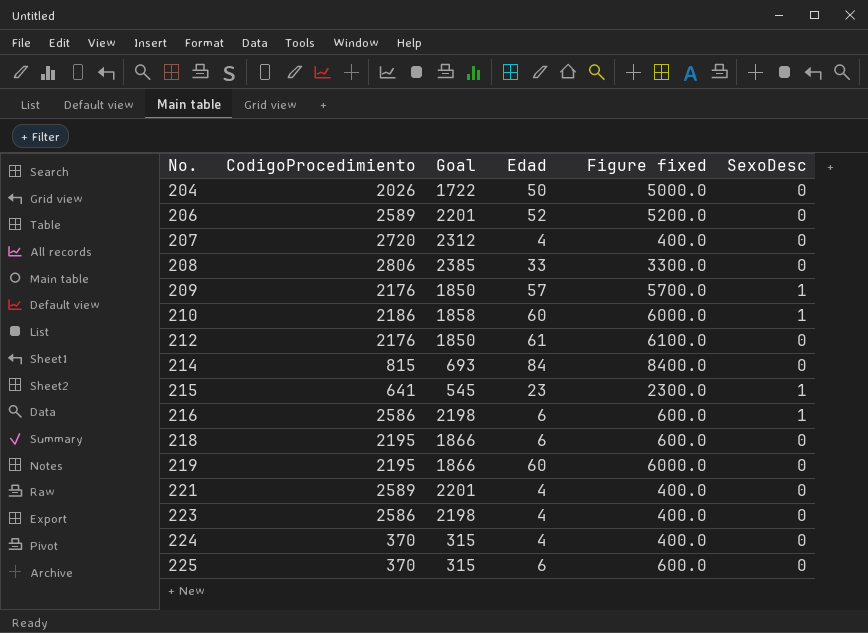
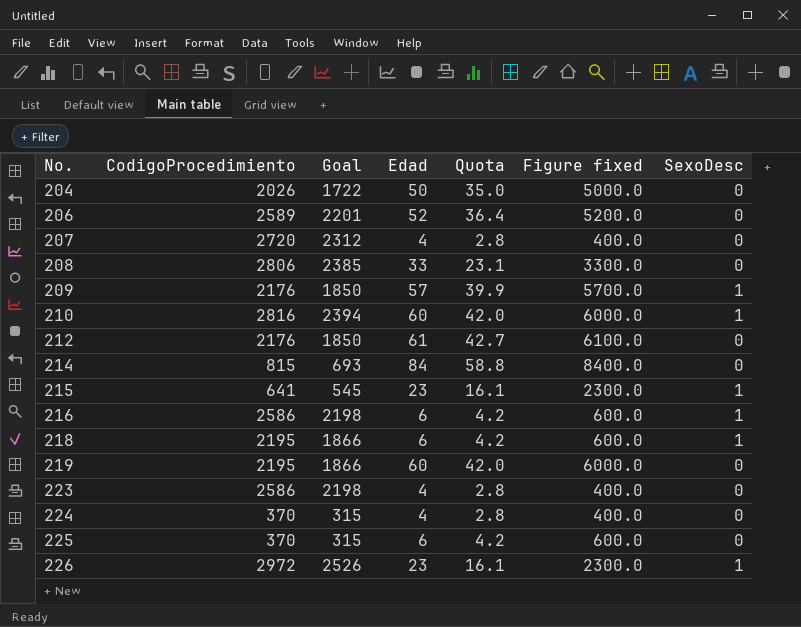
column Quota | formula: none -> [Edad] * 0.7
row 221: 2589 | 2201 | 4 | 400.0 | 0 -> none
210 | CodigoProcedimiento: 2186 -> 2816
210 | Goal: 1858 -> 2394
218 | SexoDesc: 0 -> 1
row 226: none -> 2972 | 2526 | 23 | 16.1 | 2300.0 | 1

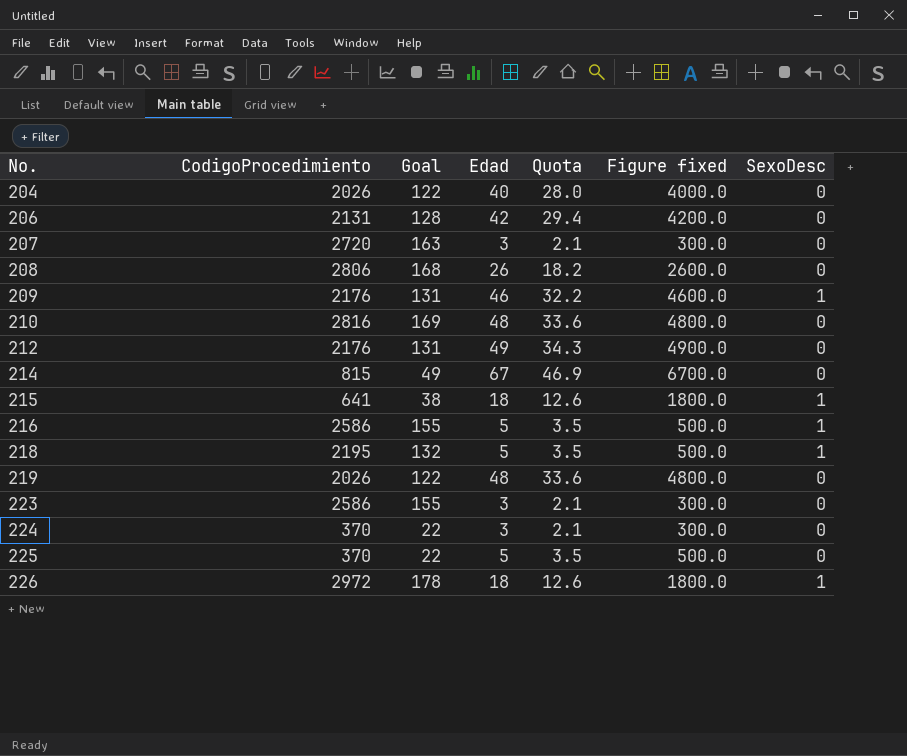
column Goal | formula: [CodigoProcedimiento] * 0.85 -> [CodigoProcedimiento] * 0.06
204 | Edad: 50 -> 40
204 | Quota: 35.0 -> 28.0
204 | Figure fixed: 5000.0 -> 4000.0
206 | CodigoProcedimiento: 2589 -> 2131
206 | Edad: 52 -> 42
206 | Quota: 36.4 -> 29.4
206 | Figure fixed: 5200.0 -> 4200.0
207 | Edad: 4 -> 3
207 | Quota: 2.8 -> 2.1
207 | Figure fixed: 400.0 -> 300.0
208 | Edad: 33 -> 26
208 | Quota: 23.1 -> 18.2
208 | Figure fixed: 3300.0 -> 2600.0
209 | Edad: 57 -> 46
209 | Quota: 39.9 -> 32.2
209 | Figure fixed: 5700.0 -> 4600.0
210 | Edad: 60 -> 48
210 | Quota: 42.0 -> 33.6
210 | Figure fixed: 6000.0 -> 4800.0
210 | SexoDesc: 1 -> 0
212 | Edad: 61 -> 49
212 | Quota: 42.7 -> 34.3
212 | Figure fixed: 6100.0 -> 4900.0
214 | Edad: 84 -> 67
214 | Quota: 58.8 -> 46.9
214 | Figure fixed: 8400.0 -> 6700.0
215 | Edad: 23 -> 18
215 | Quota: 16.1 -> 12.6
215 | Figure fixed: 2300.0 -> 1800.0
216 | Edad: 6 -> 5
216 | Quota: 4.2 -> 3.5
216 | Figure fixed: 600.0 -> 500.0
218 | Edad: 6 -> 5
218 | Quota: 4.2 -> 3.5
218 | Figure fixed: 600.0 -> 500.0
219 | CodigoProcedimiento: 2195 -> 2026
219 | Edad: 60 -> 48
219 | Quota: 42.0 -> 33.6
219 | Figure fixed: 6000.0 -> 4800.0
223 | Edad: 4 -> 3
223 | Quota: 2.8 -> 2.1
223 | Figure fixed: 400.0 -> 300.0
224 | Edad: 4 -> 3
224 | Quota: 2.8 -> 2.1
224 | Figure fixed: 400.0 -> 300.0
225 | Edad: 6 -> 5
225 | Quota: 4.2 -> 3.5
225 | Figure fixed: 600.0 -> 500.0
226 | Edad: 23 -> 18
226 | Quota: 16.1 -> 12.6
226 | Figure fixed: 2300.0 -> 1800.0

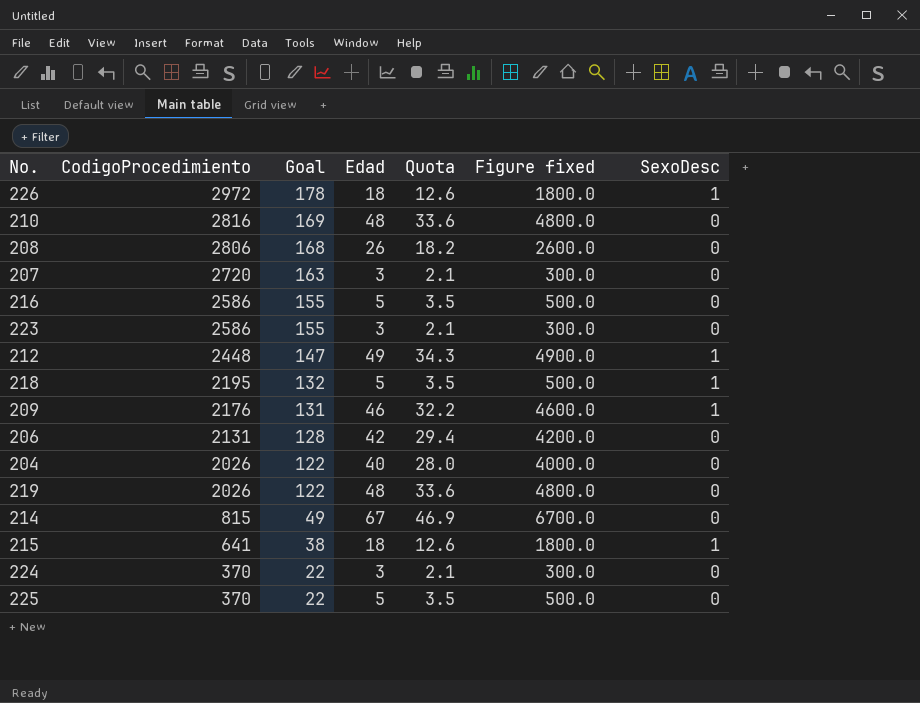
row order: No. ascending -> CodigoProcedimiento descending
216 | SexoDesc: 1 -> 0
212 | CodigoProcedimiento: 2176 -> 2448
212 | Goal: 131 -> 147
212 | SexoDesc: 0 -> 1

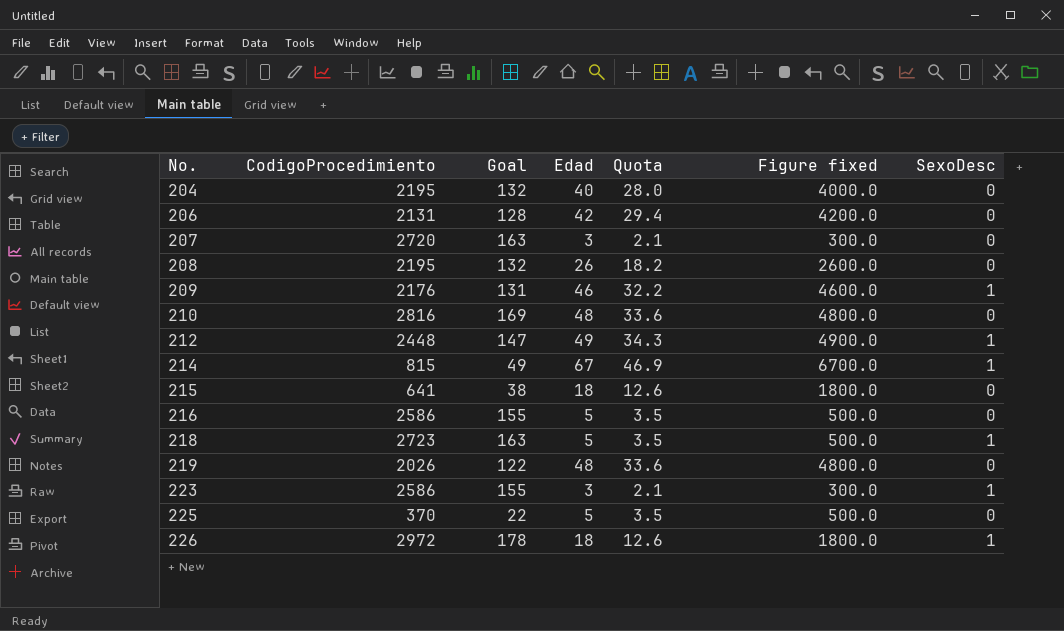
row order: CodigoProcedimiento descending -> No. ascending
row 224: 370 | 22 | 3 | 2.1 | 300.0 | 0 -> none
204 | CodigoProcedimiento: 2026 -> 2195
204 | Goal: 122 -> 132
208 | CodigoProcedimiento: 2806 -> 2195
208 | Goal: 168 -> 132
214 | SexoDesc: 0 -> 1
215 | SexoDesc: 1 -> 0
218 | CodigoProcedimiento: 2195 -> 2723
218 | Goal: 132 -> 163
223 | SexoDesc: 0 -> 1

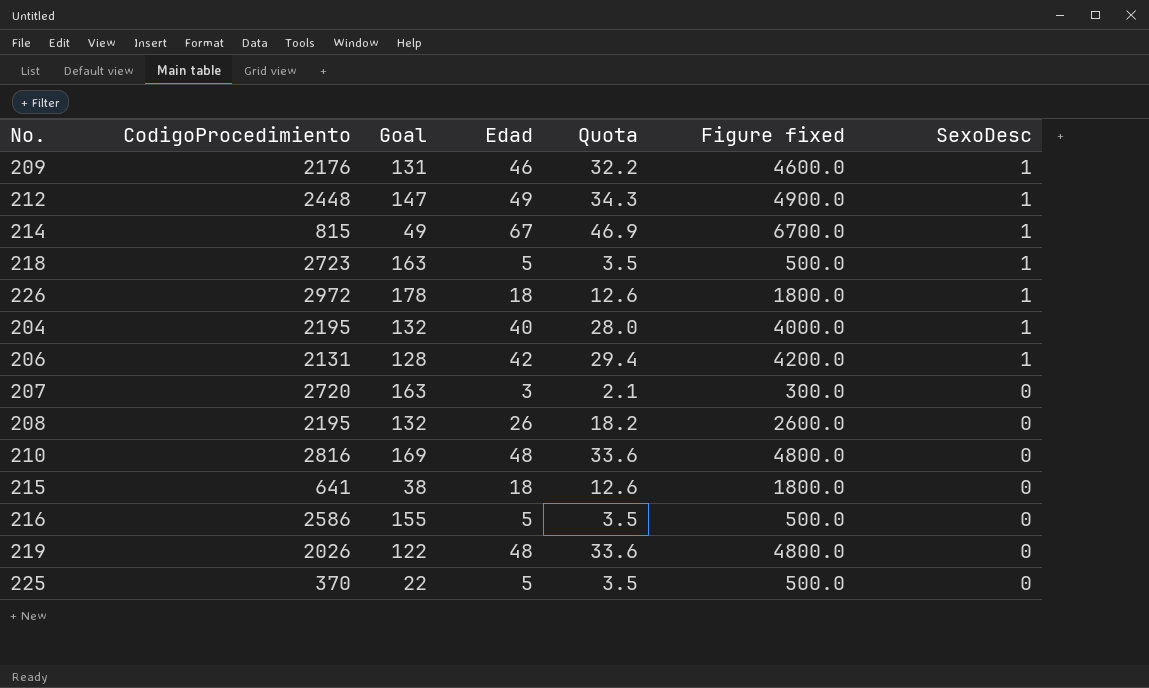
row order: No. ascending -> SexoDesc descending
row 223: 2586 | 155 | 3 | 2.1 | 300.0 | 1 -> none
204 | SexoDesc: 0 -> 1
206 | SexoDesc: 0 -> 1

